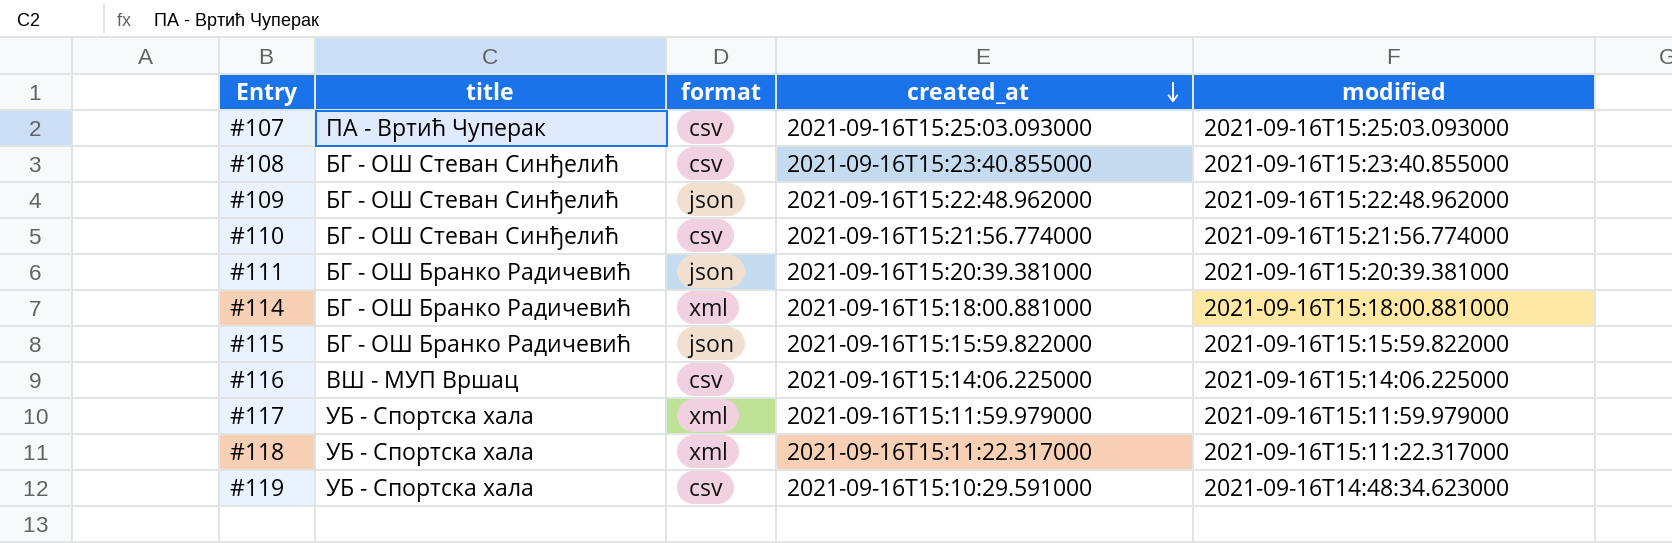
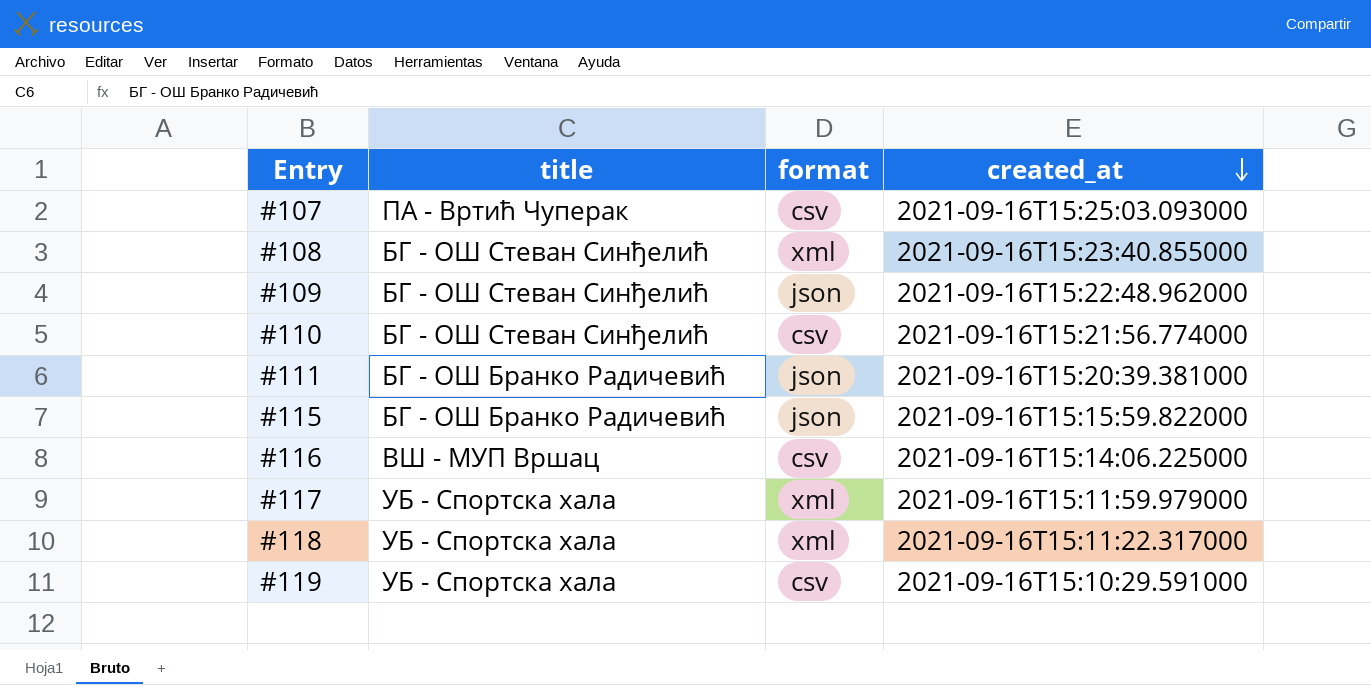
column modified | position: 5 -> none
row #114: БГ - ОШ Бранко Радичевић | xml | 2021-09-16T15:18:00.881000 | 2021-09-16T15:18:00.881000 -> none
#108 | format: csv -> xml

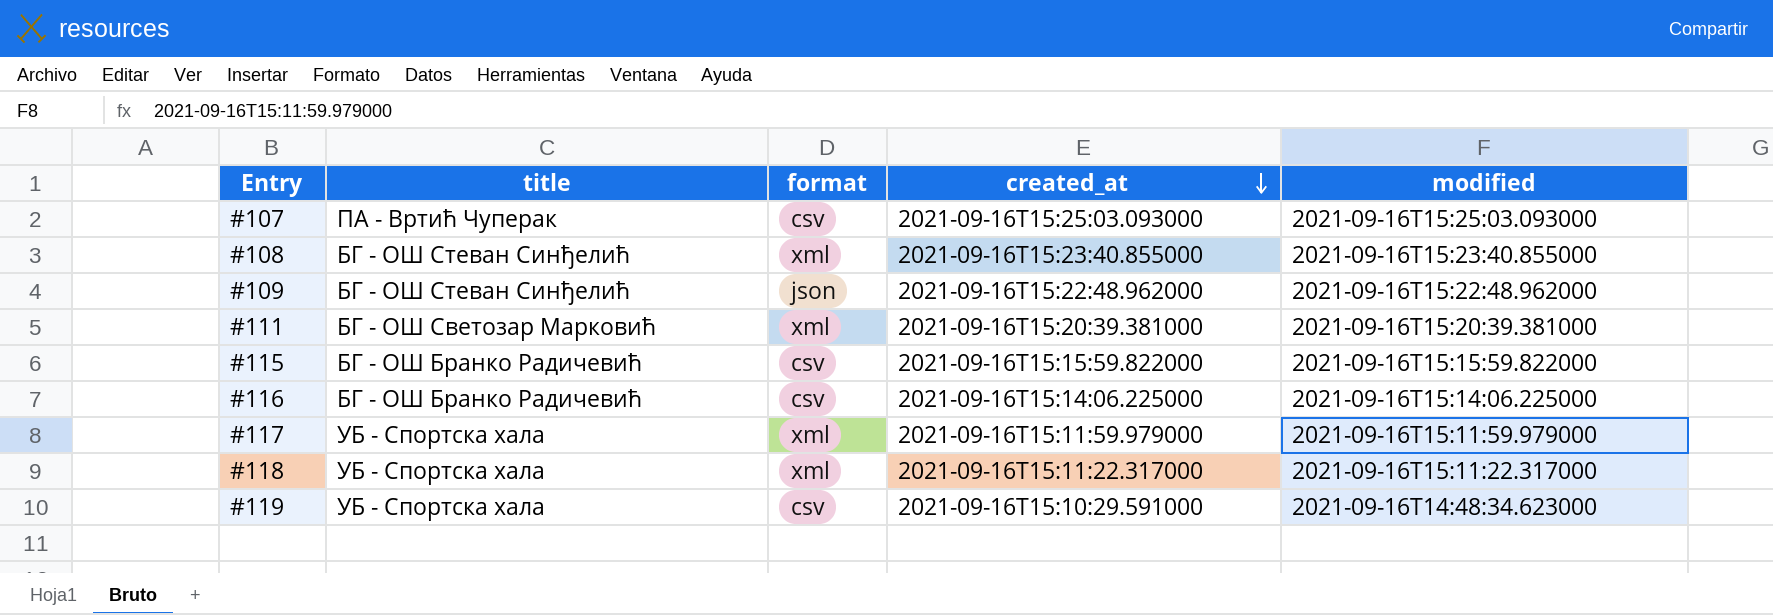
column modified | position: none -> 5
row #110: БГ - ОШ Стеван Синђелић | csv | 2021-09-16T15:21:56.774000 -> none
#111 | title: БГ - ОШ Бранко Радичевић -> БГ - OШ Светозар Марковић
#111 | format: json -> xml
#115 | format: json -> csv
#116 | title: ВШ - МУП Вршац -> БГ - ОШ Бранко Радичевић

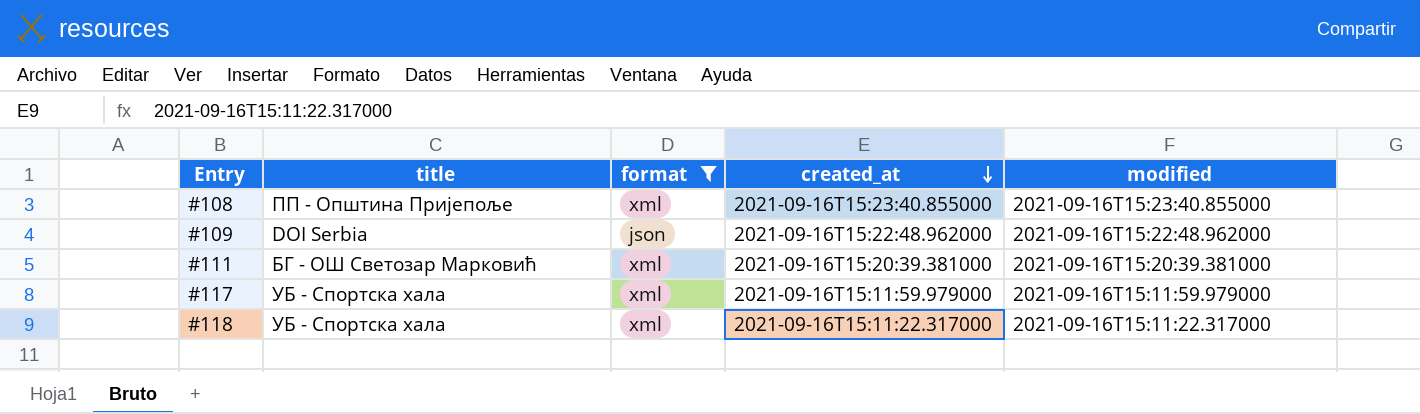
filter: none -> format != csv
#108 | title: БГ - ОШ Стеван Синђелић -> ПП - Општина Пријепоље
#109 | title: БГ - ОШ Стеван Синђелић -> DOI Serbia

